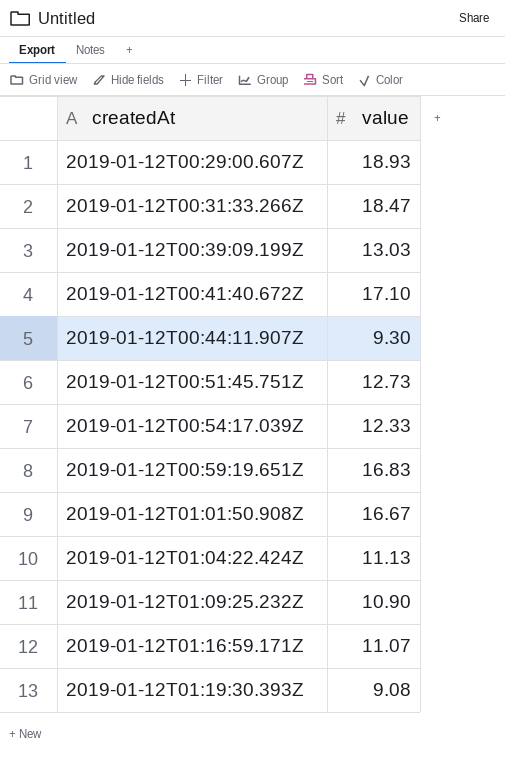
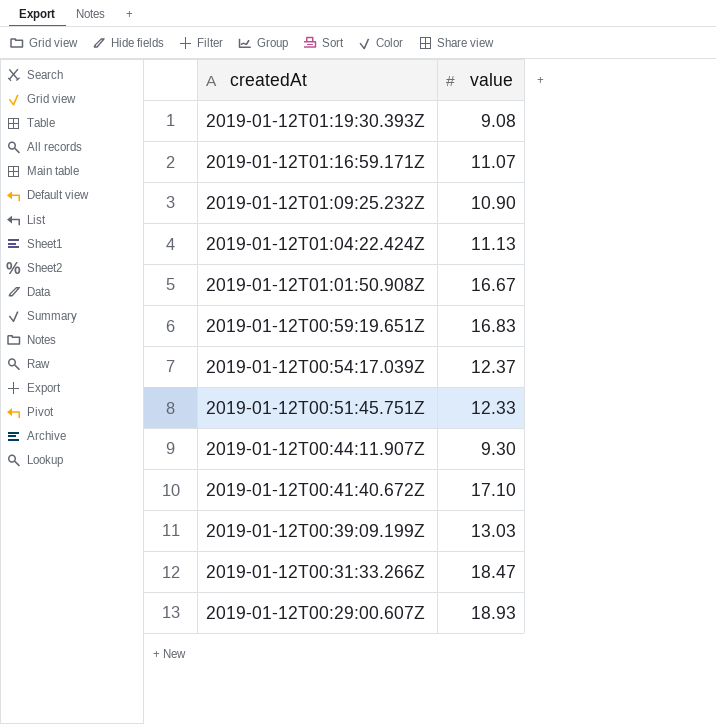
row order: createdAt ascending -> createdAt descending
2019-01-12T00:54:17.039Z | value: 12.33 -> 12.37
2019-01-12T00:51:45.751Z | value: 12.73 -> 12.33

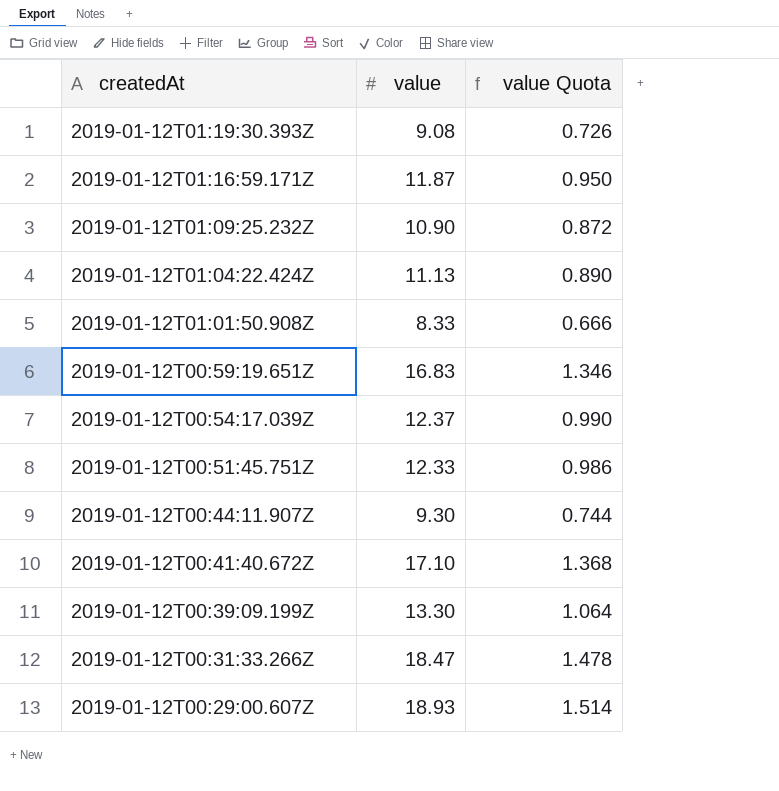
column value Quota | formula: none -> [value] * 0.08
2019-01-12T01:16:59.171Z | value: 11.07 -> 11.87
2019-01-12T01:01:50.908Z | value: 16.67 -> 8.33
2019-01-12T00:39:09.199Z | value: 13.03 -> 13.30

